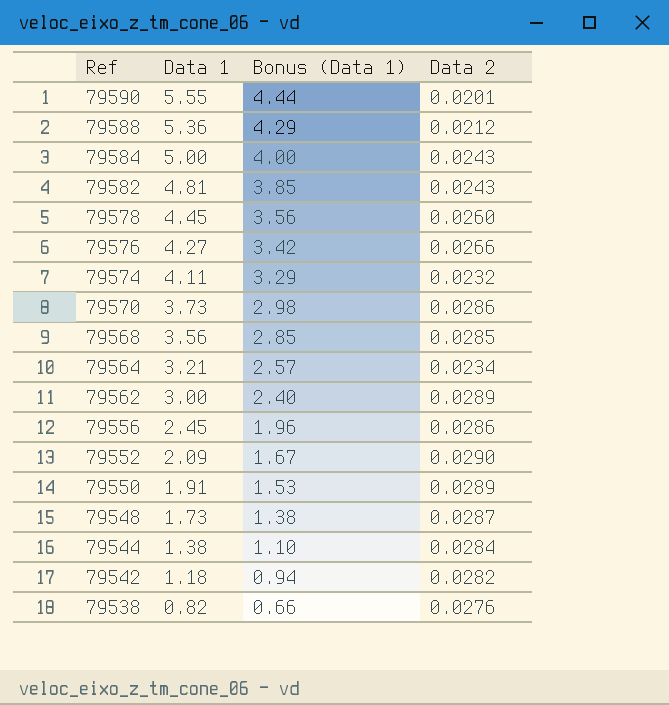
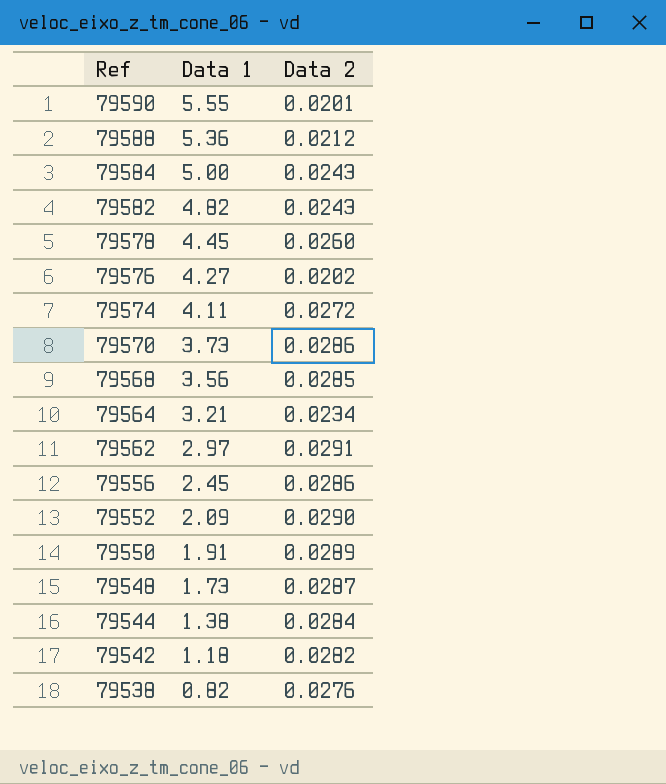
column Bonus (Data 1) | formula: [Data 1] * 0.8 -> none
79582 | Data 1: 4.81 -> 4.82
79576 | Data 2: 0.0266 -> 0.0202
79574 | Data 2: 0.0232 -> 0.0272
79562 | Data 1: 3.00 -> 2.97
79562 | Data 2: 0.0289 -> 0.0291

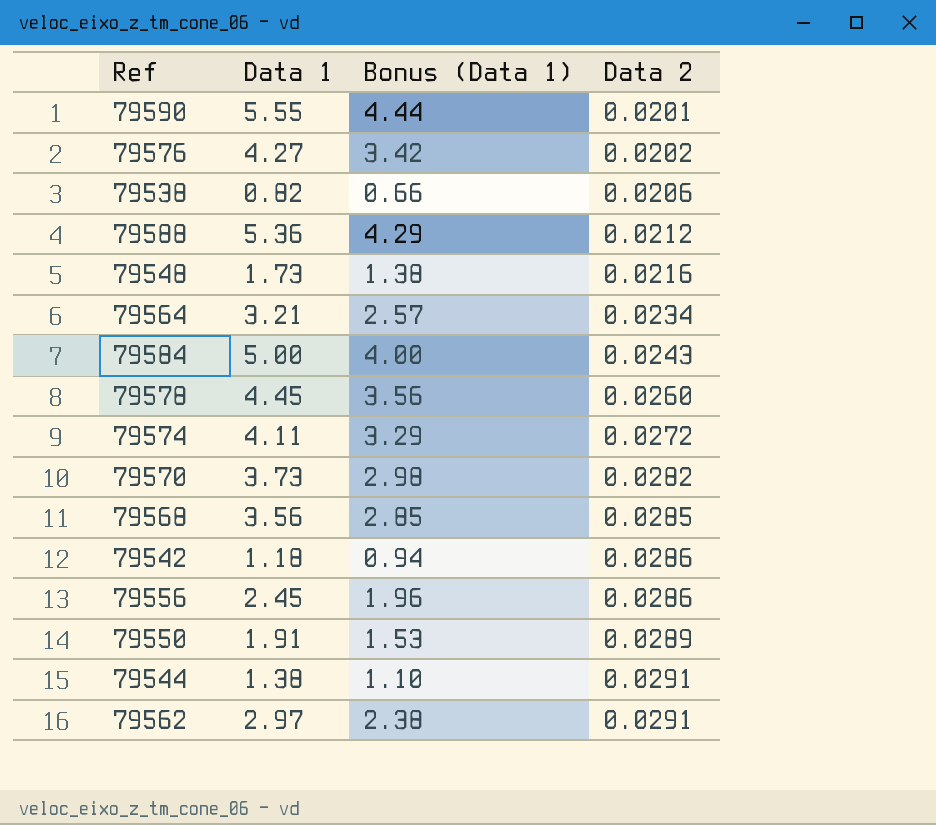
row order: Ref descending -> Data 2 ascending
column Bonus (Data 1) | formula: none -> [Data 1] * 0.8
row 79582: 4.82 | 0.0243 -> none
row 79552: 2.09 | 0.0290 -> none
79538 | Data 2: 0.0276 -> 0.0206
79548 | Data 2: 0.0287 -> 0.0216
79570 | Data 2: 0.0286 -> 0.0282
79542 | Data 2: 0.0282 -> 0.0286
79544 | Data 2: 0.0284 -> 0.0291

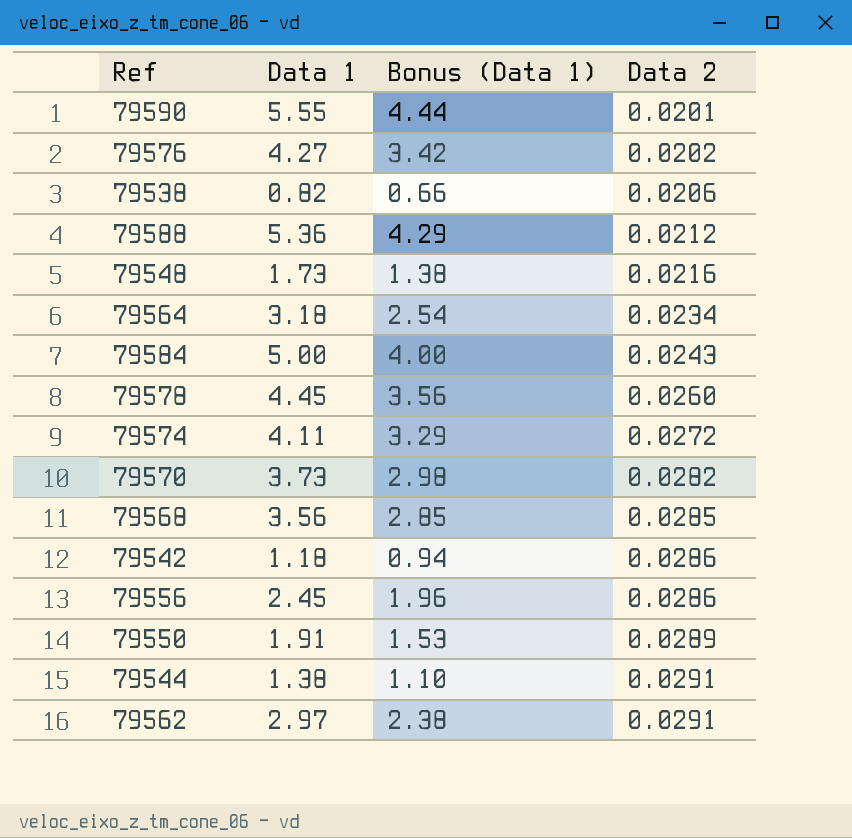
79564 | Data 1: 3.21 -> 3.18
79564 | Bonus (Data 1): 2.57 -> 2.54

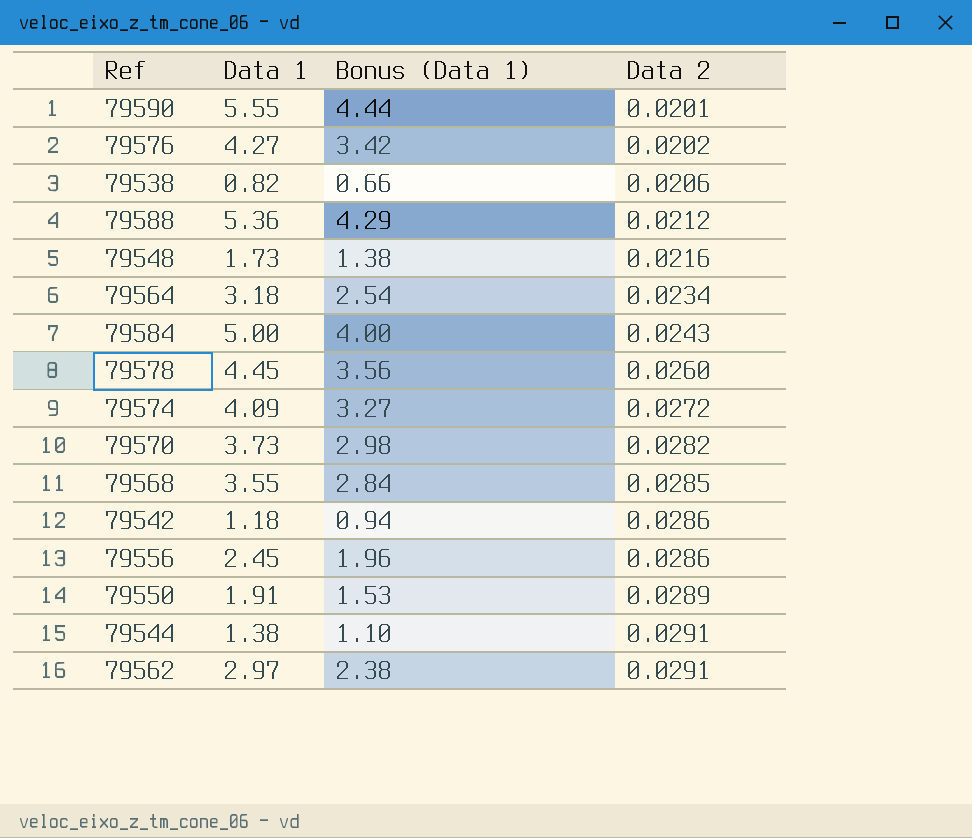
79574 | Data 1: 4.11 -> 4.09
79574 | Bonus (Data 1): 3.29 -> 3.27
79568 | Data 1: 3.56 -> 3.55
79568 | Bonus (Data 1): 2.85 -> 2.84

